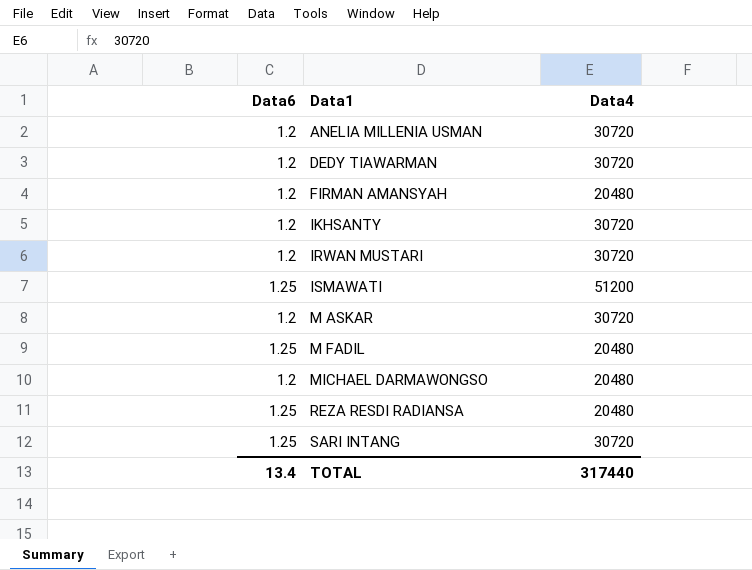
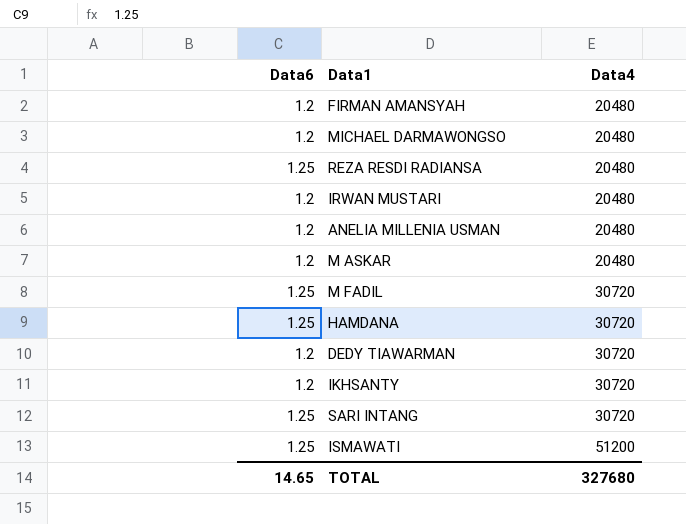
row order: Data1 ascending -> Data4 ascending
IRWAN MUSTARI | Data4: 30720 -> 20480
ANELIA MILLENIA USMAN | Data4: 30720 -> 20480
M ASKAR | Data4: 30720 -> 20480
M FADIL | Data4: 20480 -> 30720
row HAMDANA: none -> 1.25 | 30720
TOTAL | Data6: 13.4 -> 14.65
TOTAL | Data4: 317440 -> 327680

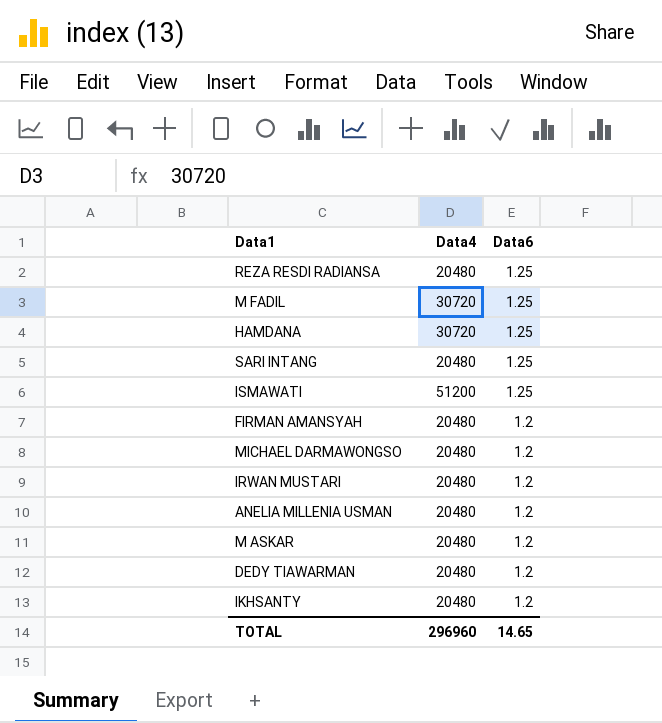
row order: Data4 ascending -> Data6 descending
column Data6 | position: 1 -> 3
SARI INTANG | Data4: 30720 -> 20480
DEDY TIAWARMAN | Data4: 30720 -> 20480
IKHSANTY | Data4: 30720 -> 20480
TOTAL | Data4: 327680 -> 296960

